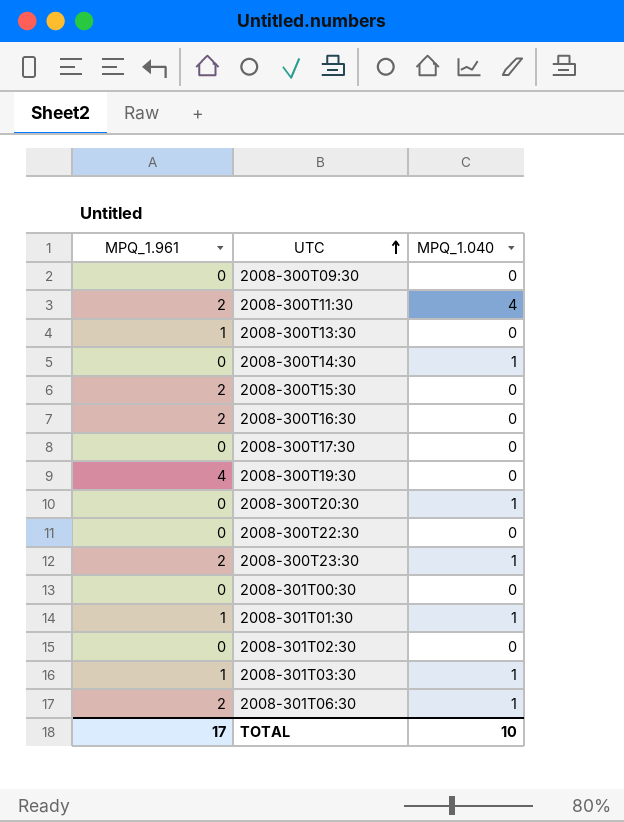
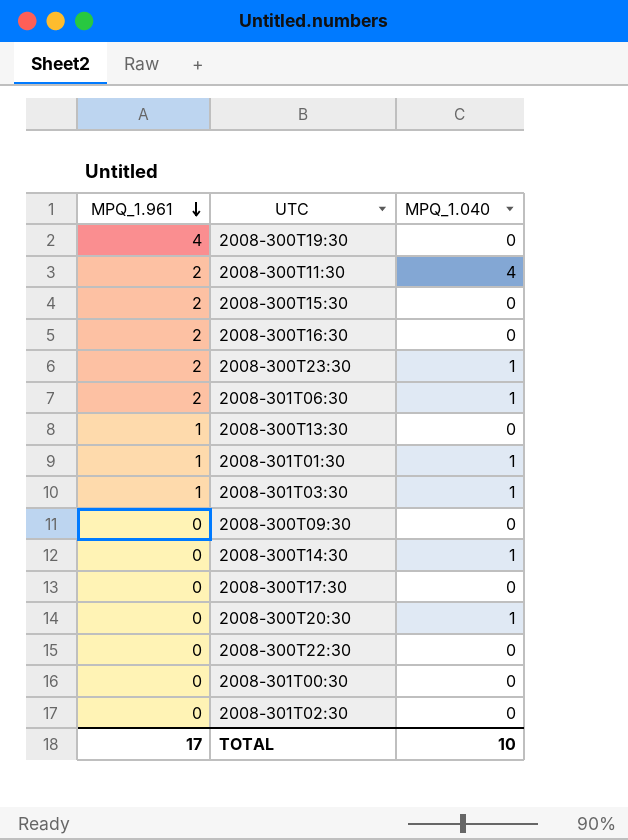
row order: UTC ascending -> MPQ_1.961 descending

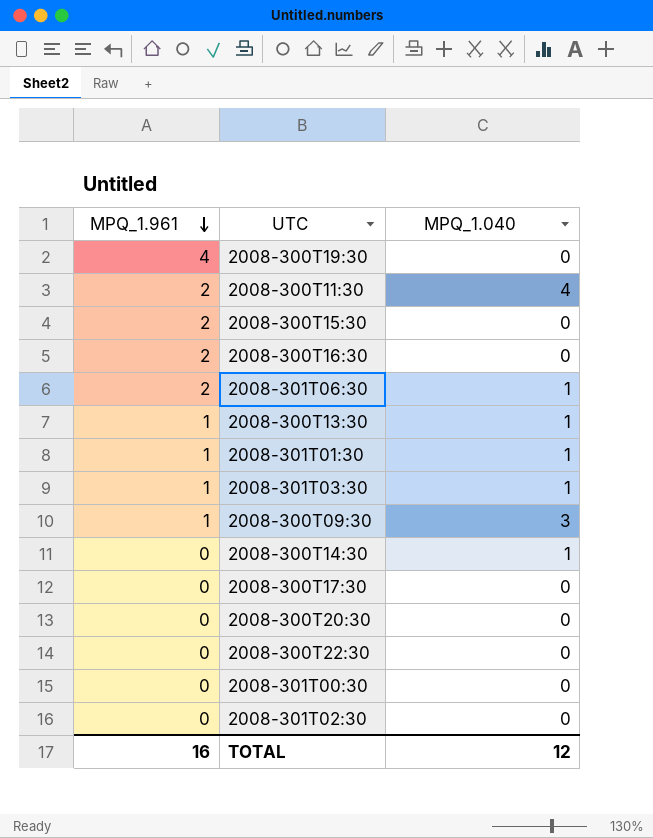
row 2008-300T23:30: 2 | 1 -> none
2008-300T13:30 | MPQ_1.040: 0 -> 1
2008-300T09:30 | MPQ_1.961: 0 -> 1
2008-300T09:30 | MPQ_1.040: 0 -> 3
2008-300T20:30 | MPQ_1.040: 1 -> 0
TOTAL | MPQ_1.961: 17 -> 16
TOTAL | MPQ_1.040: 10 -> 12

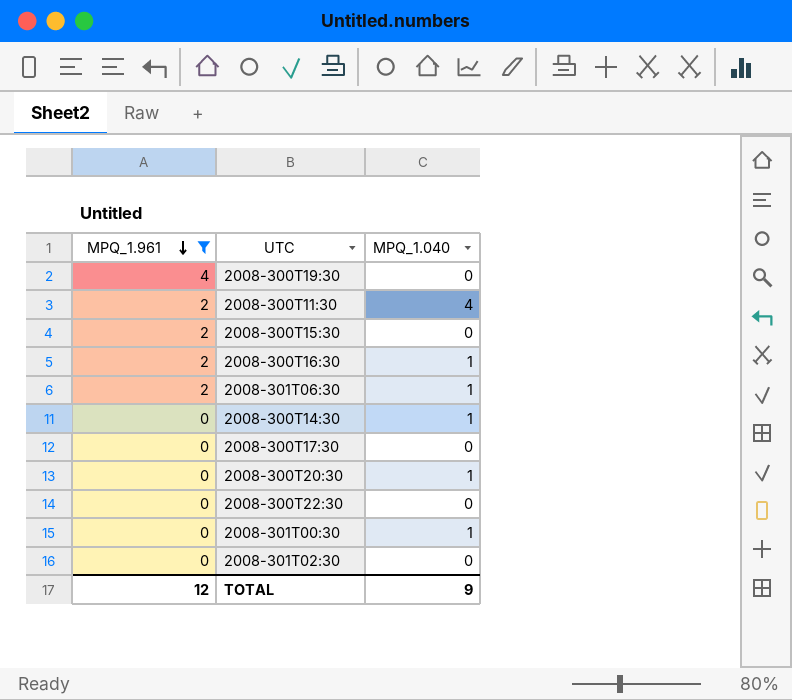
filter: none -> MPQ_1.961 != 1
2008-300T16:30 | MPQ_1.040: 0 -> 1
2008-300T20:30 | MPQ_1.040: 0 -> 1
2008-301T00:30 | MPQ_1.040: 0 -> 1
TOTAL | MPQ_1.961: 16 -> 12
TOTAL | MPQ_1.040: 12 -> 9

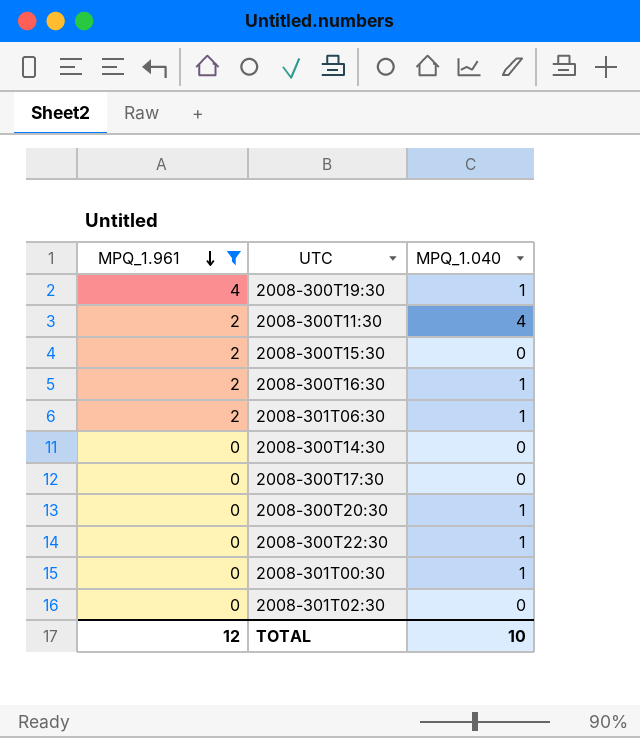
2008-300T19:30 | MPQ_1.040: 0 -> 1
2008-300T14:30 | MPQ_1.040: 1 -> 0
2008-300T22:30 | MPQ_1.040: 0 -> 1
TOTAL | MPQ_1.040: 9 -> 10

